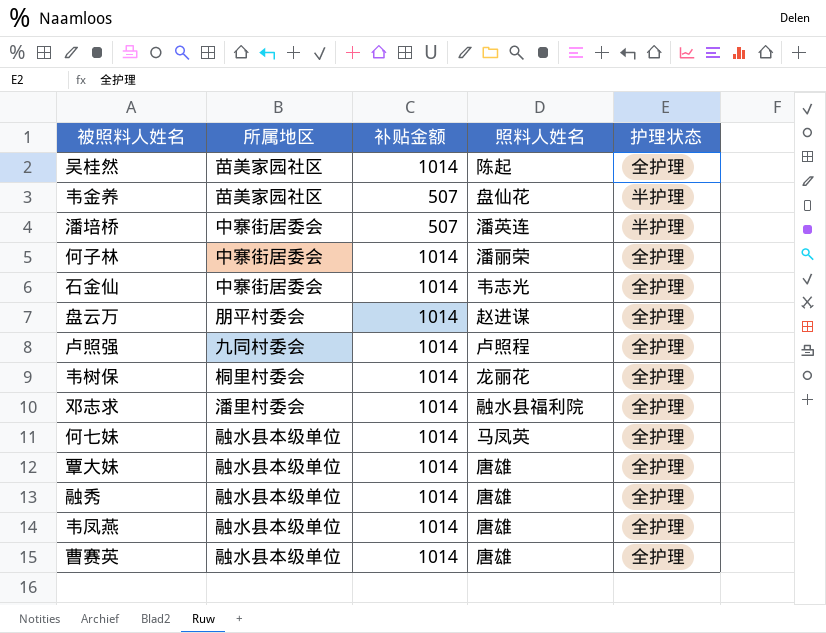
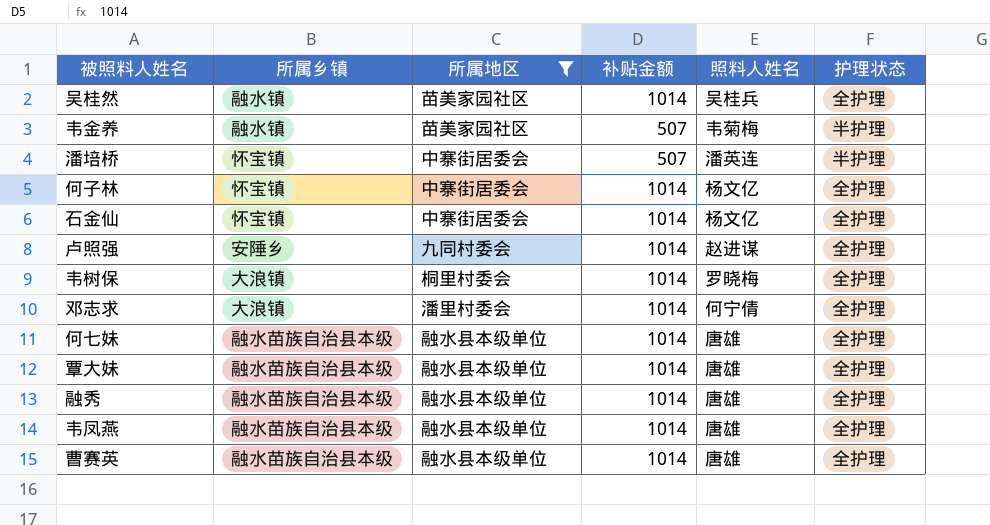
filter: none -> 所属地区 != 朋平村委会
column 所属乡镇 | position: none -> 2
吴桂然 | 照料人姓名: 陈起 -> 吴桂兵
韦金养 | 照料人姓名: 盘仙花 -> 韦菊梅
何子林 | 照料人姓名: 潘丽荣 -> 杨文亿
石金仙 | 照料人姓名: 韦志光 -> 杨文亿
卢照强 | 照料人姓名: 卢照程 -> 赵进谋
韦树保 | 照料人姓名: 龙丽花 -> 罗晓梅
邓志求 | 照料人姓名: 融水县福利院 -> 何宁倩
何七妹 | 照料人姓名: 马凤英 -> 唐雄

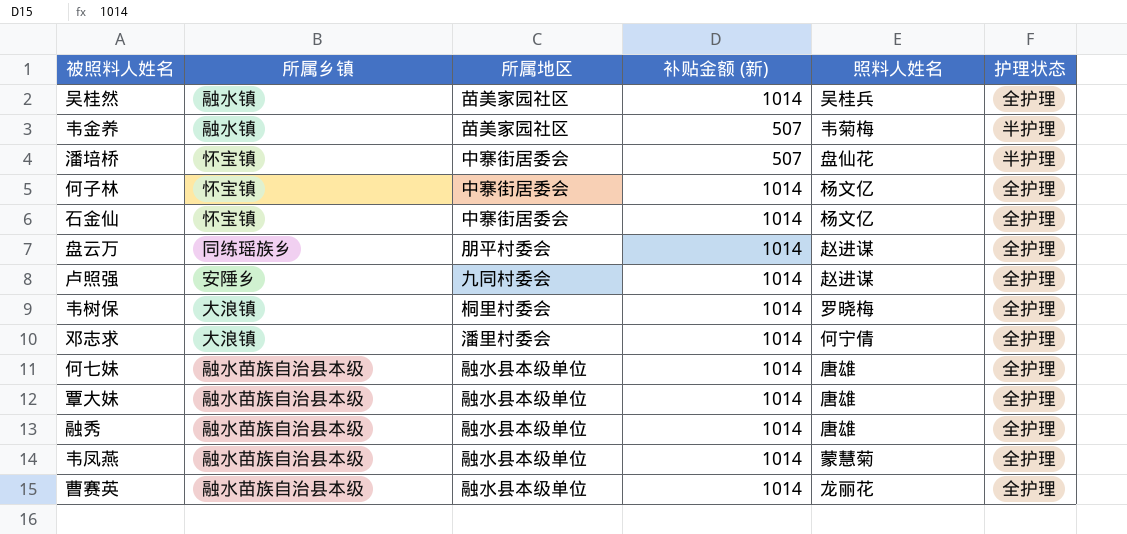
filter: 所属地区 != 朋平村委会 -> none
column name: 补贴金额 -> 补贴金额 (新)
潘培桥 | 照料人姓名: 潘英连 -> 盘仙花
韦凤燕 | 照料人姓名: 唐雄 -> 蒙慧菊
曹赛英 | 照料人姓名: 唐雄 -> 龙丽花

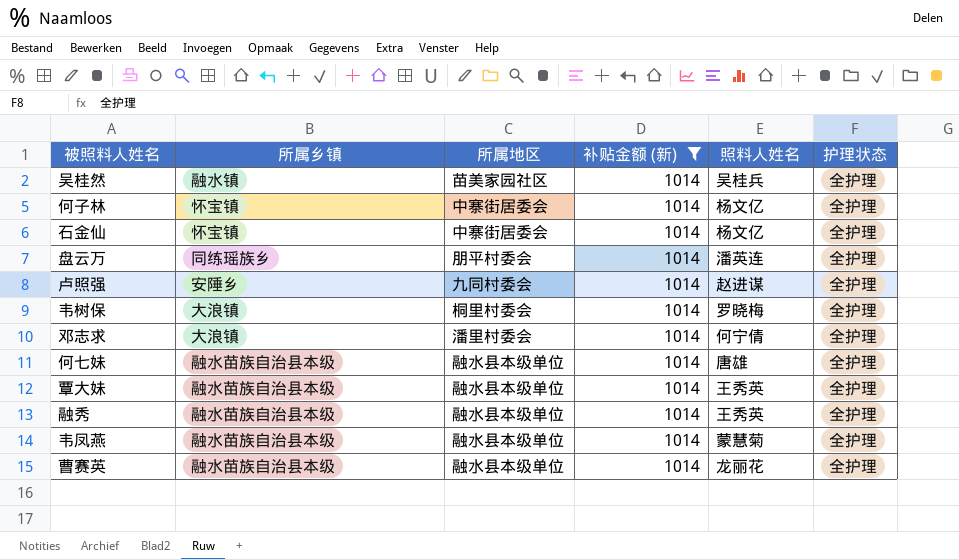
filter: none -> 补贴金额 (新) = 1014
盘云万 | 照料人姓名: 赵进谋 -> 潘英连
覃大妹 | 照料人姓名: 唐雄 -> 王秀英
融秀 | 照料人姓名: 唐雄 -> 王秀英

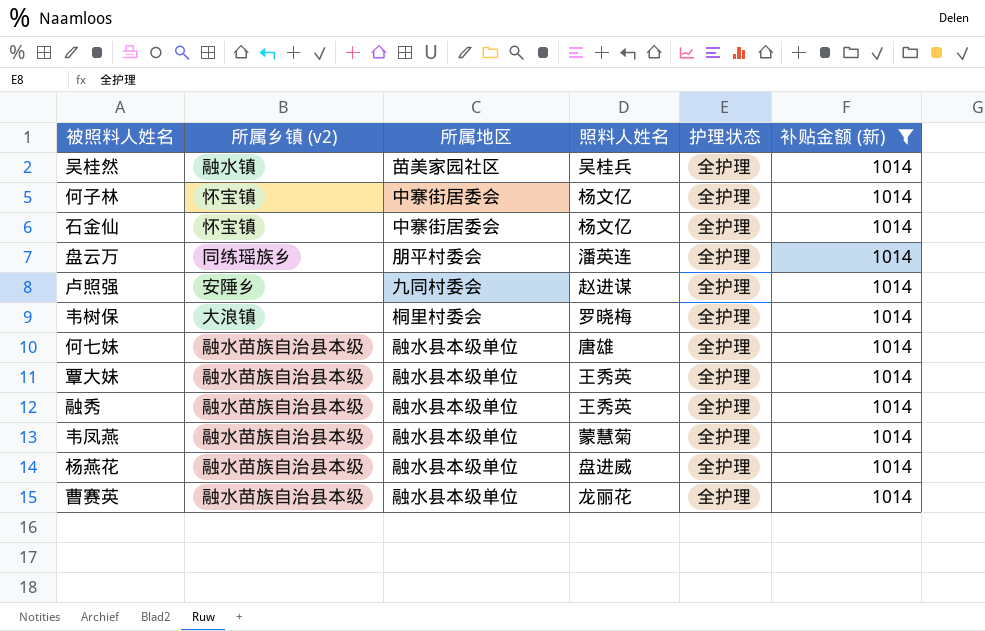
column name: 所属乡镇 -> 所属乡镇 (v2)
column 补贴金额 (新) | position: 4 -> 6
row 邓志求: 大浪镇 | 潘里村委会 | 1014 | 何宁倩 | 全护理 -> none
row 杨燕花: none -> 融水苗族自治县本级 | 融水县本级单位 | 盘进威 | 全护理 | 1014

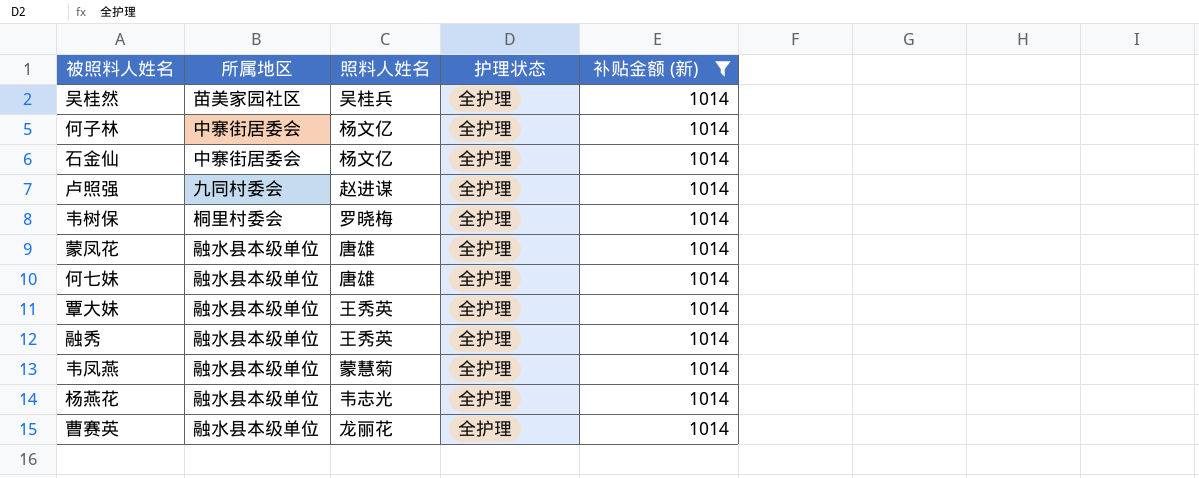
column 所属乡镇 (v2) | position: 2 -> none
row 盘云万: 同练瑶族乡 | 朋平村委会 | 潘英连 | 全护理 | 1014 -> none
row 蒙凤花: none -> 融水县本级单位 | 唐雄 | 全护理 | 1014
杨燕花 | 照料人姓名: 盘进威 -> 韦志光

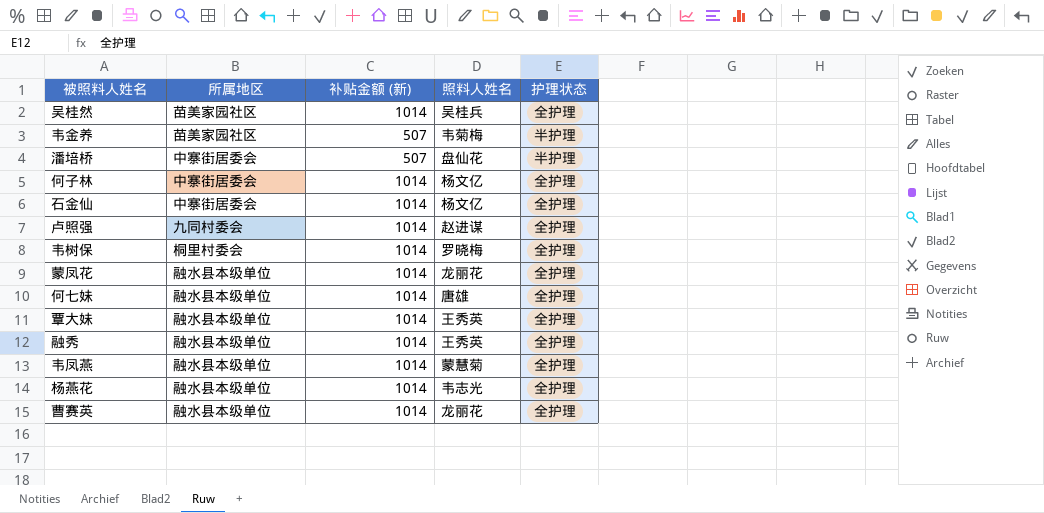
filter: 补贴金额 (新) = 1014 -> none
column 补贴金额 (新) | position: 5 -> 3
蒙凤花 | 照料人姓名: 唐雄 -> 龙丽花

